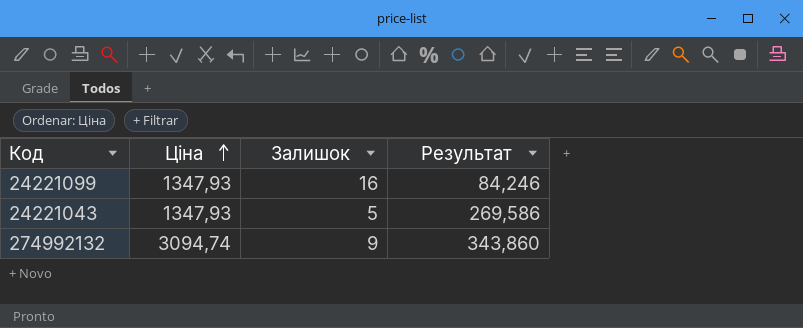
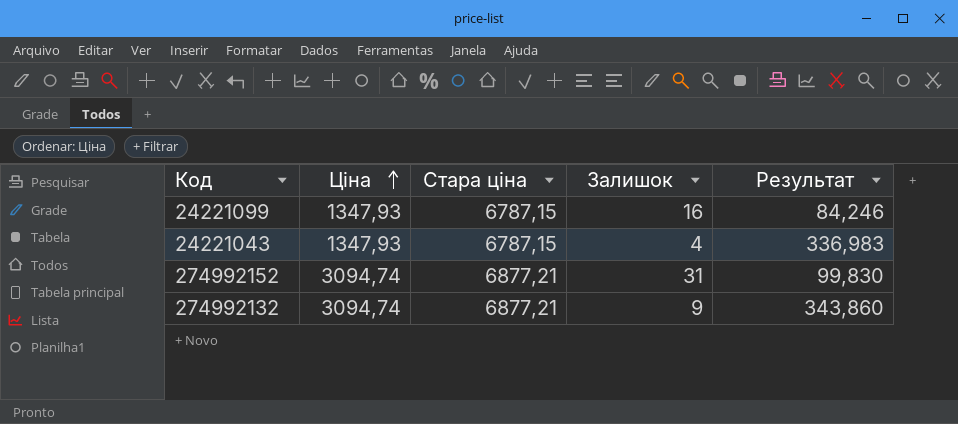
column Стара ціна | position: none -> 3
24221043 | Залишок: 5 -> 4
24221043 | Результат: 269,586 -> 336,983
row 274992152: none -> 3094,74 | 6877,21 | 31 | 99,830

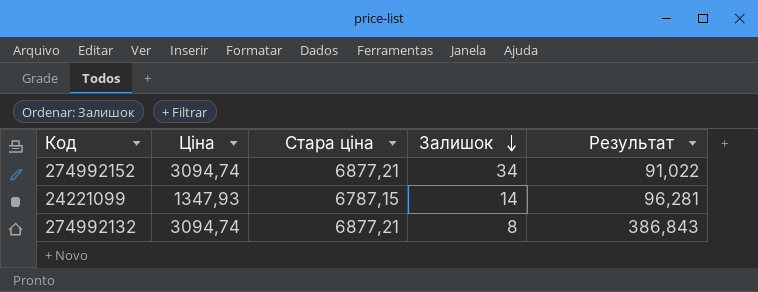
row order: Ціна ascending -> Залишок descending
row 24221043: 1347,93 | 6787,15 | 4 | 336,983 -> none
274992152 | Залишок: 31 -> 34
274992152 | Результат: 99,830 -> 91,022
24221099 | Залишок: 16 -> 14
24221099 | Результат: 84,246 -> 96,281
274992132 | Залишок: 9 -> 8
274992132 | Результат: 343,860 -> 386,843

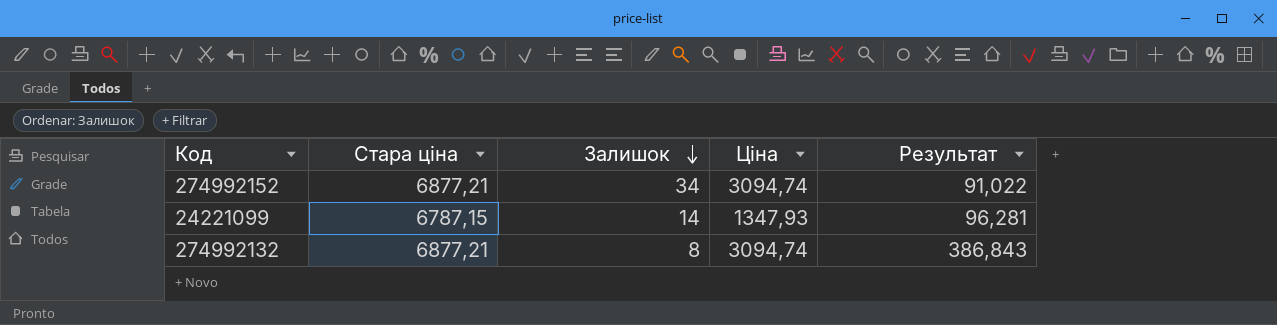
column Ціна | position: 2 -> 4

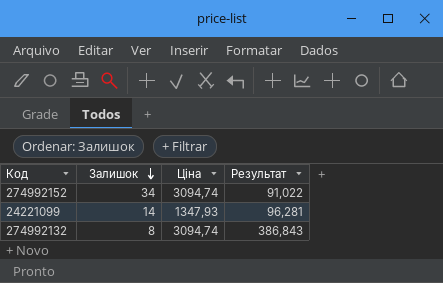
column Стара ціна | position: 2 -> none

